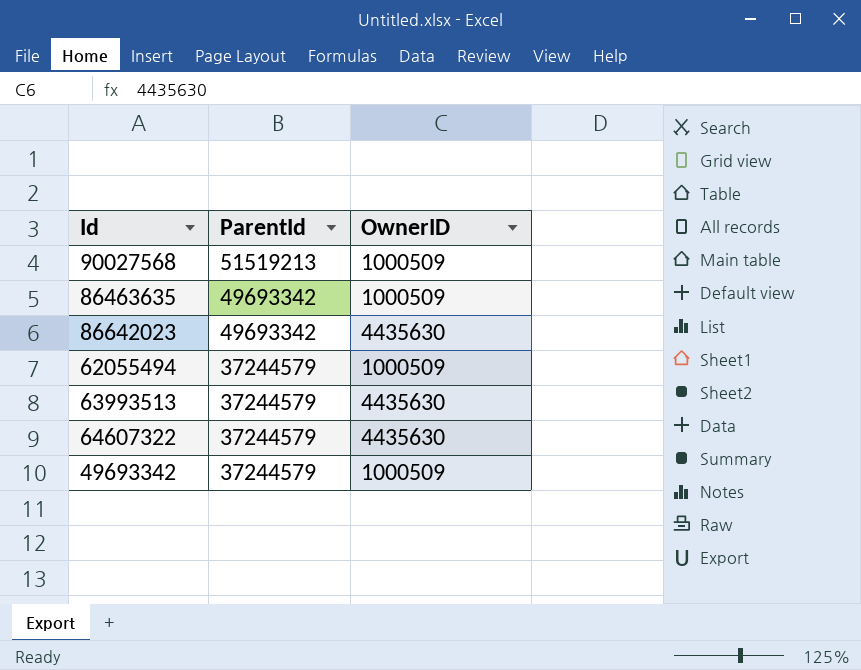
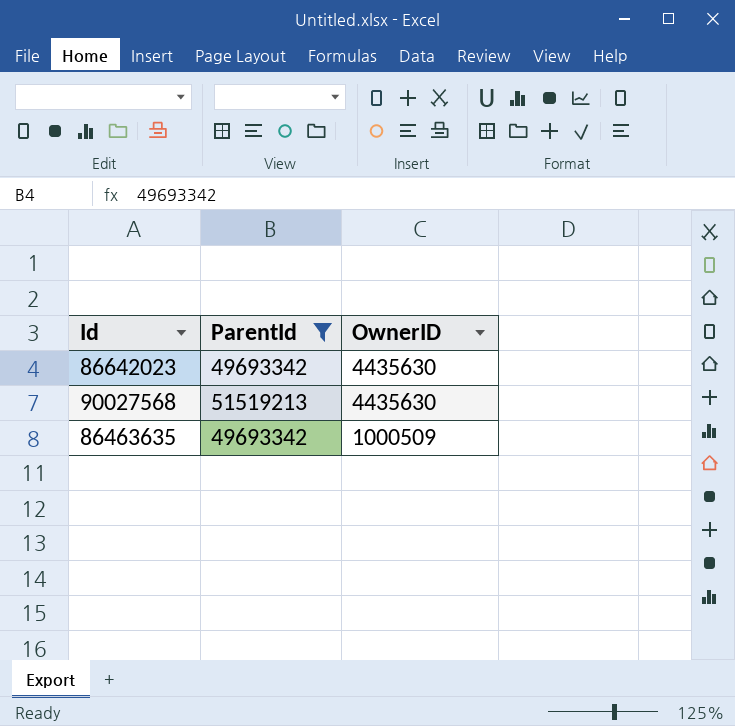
filter: none -> ParentId != 37244579
row order: ParentId descending -> OwnerID descending
90027568 | OwnerID: 1000509 -> 4435630

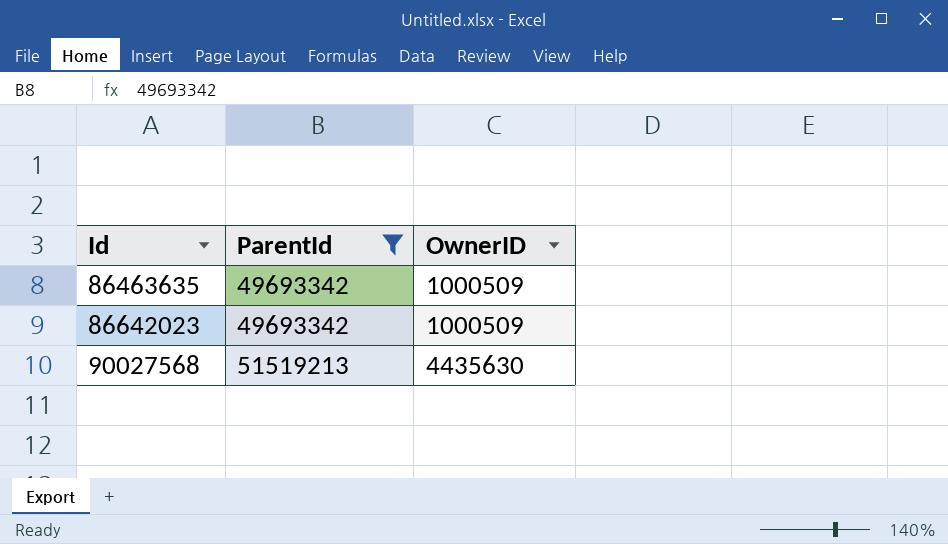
row order: OwnerID descending -> Id ascending
86642023 | OwnerID: 4435630 -> 1000509

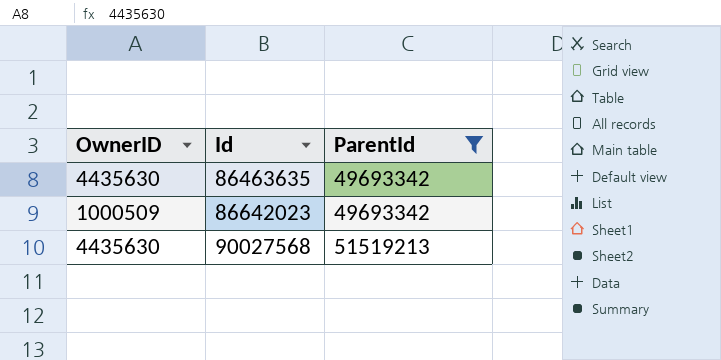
column OwnerID | position: 3 -> 1
86463635 | OwnerID: 1000509 -> 4435630

